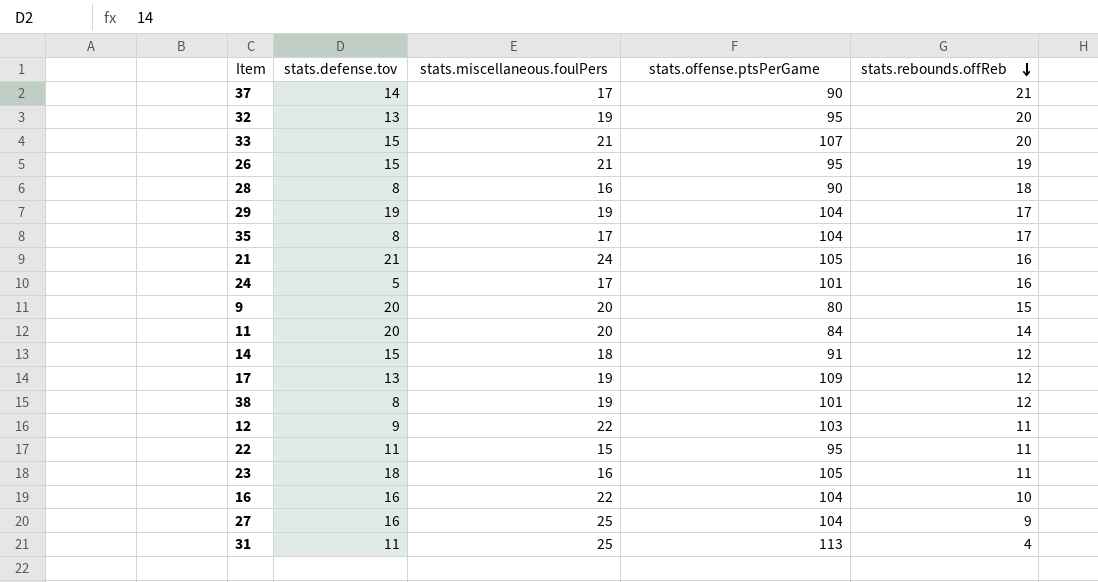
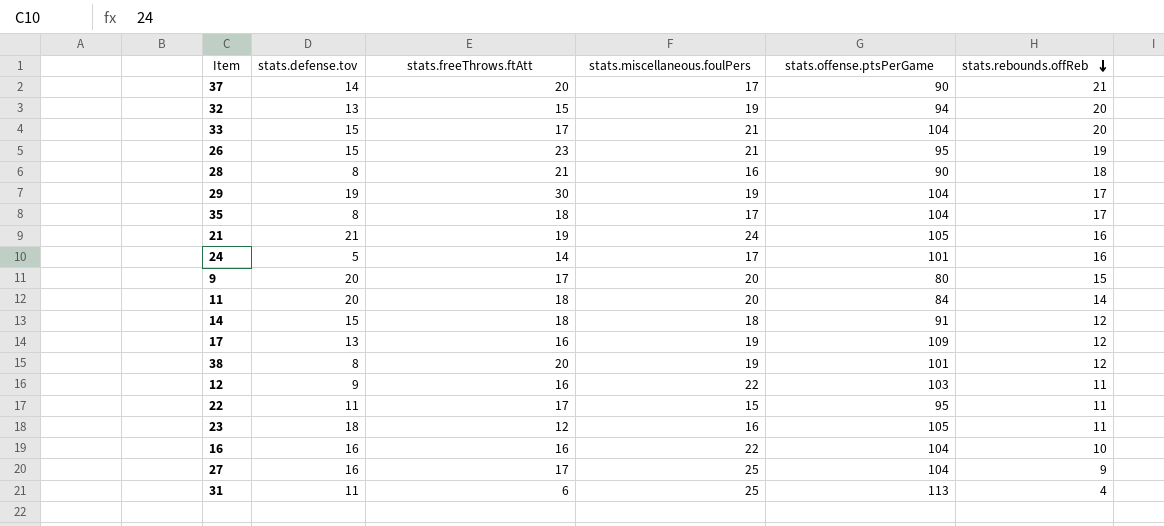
column stats.freeThrows.ftAtt | position: none -> 3
32 | stats.offense.ptsPerGame: 95 -> 94
33 | stats.offense.ptsPerGame: 107 -> 104

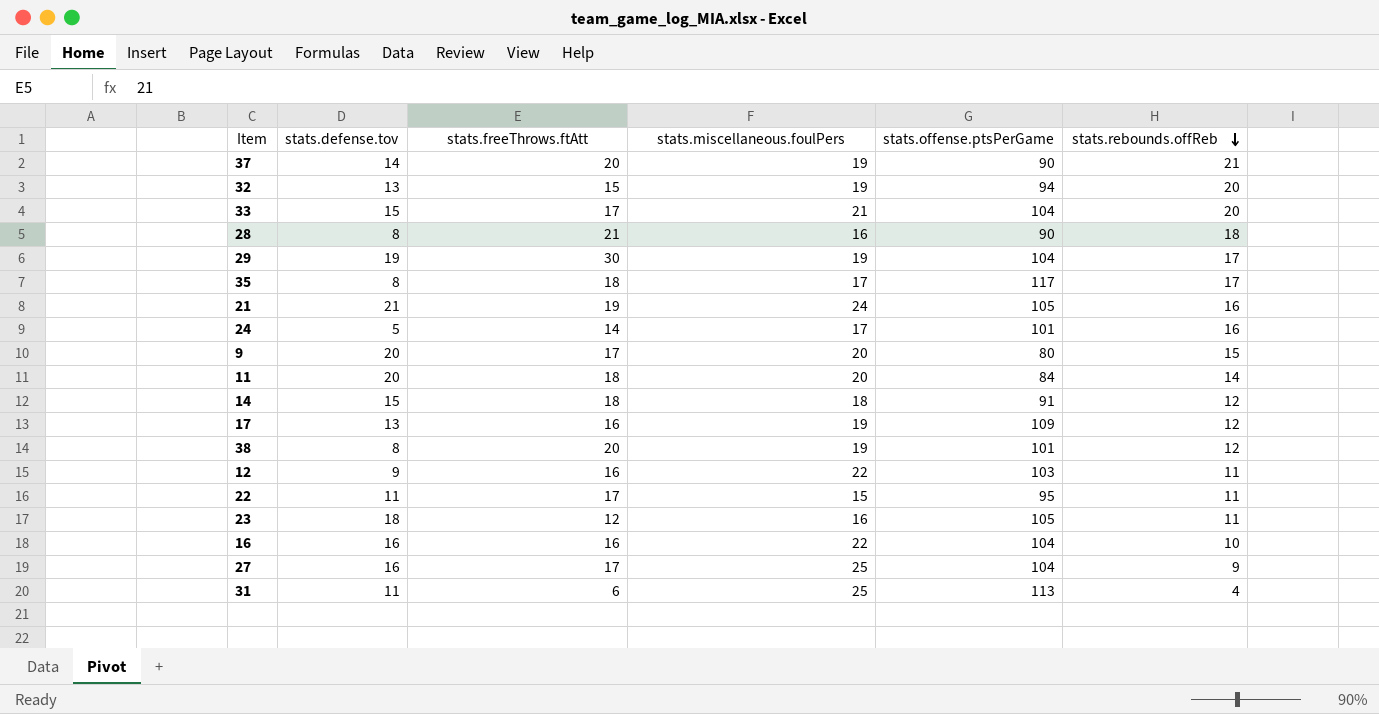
row 26: 15 | 23 | 21 | 95 | 19 -> none
37 | stats.miscellaneous.foulPers: 17 -> 19
35 | stats.offense.ptsPerGame: 104 -> 117

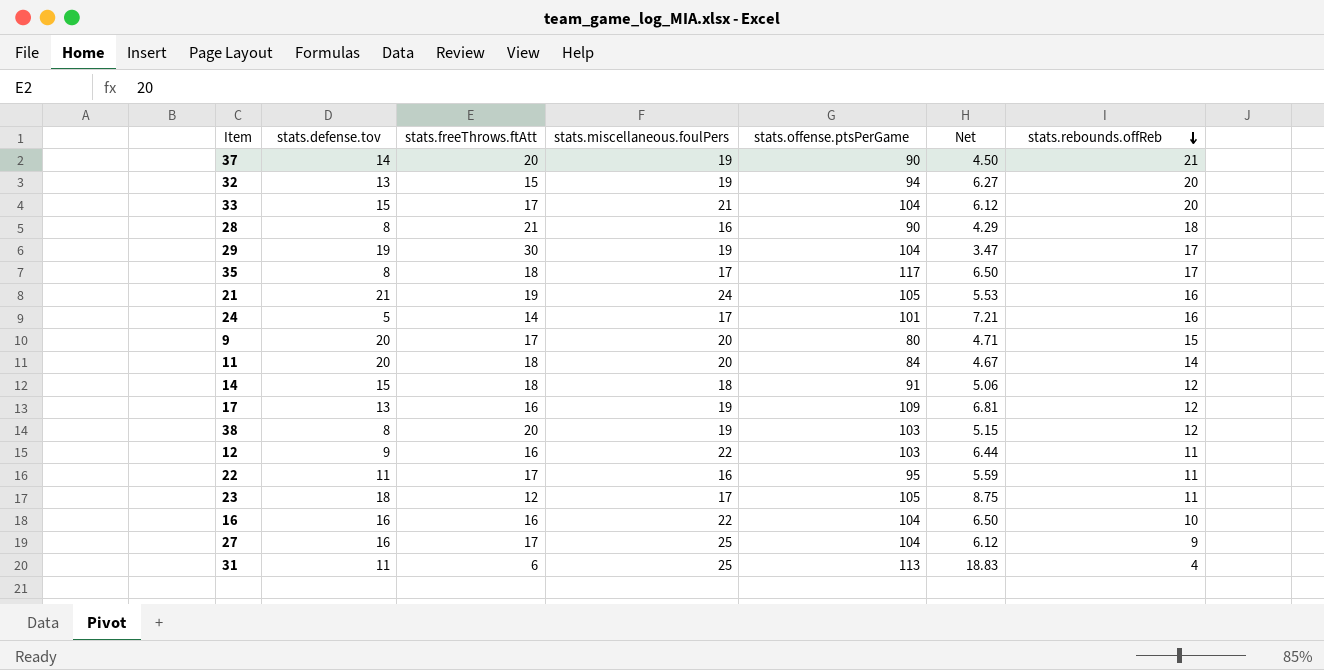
column Net | formula: none -> [stats.offense.ptsPerGame] / [stats.freeThrows.ftAtt]
38 | stats.offense.ptsPerGame: 101 -> 103
22 | stats.miscellaneous.foulPers: 15 -> 16
23 | stats.miscellaneous.foulPers: 16 -> 17

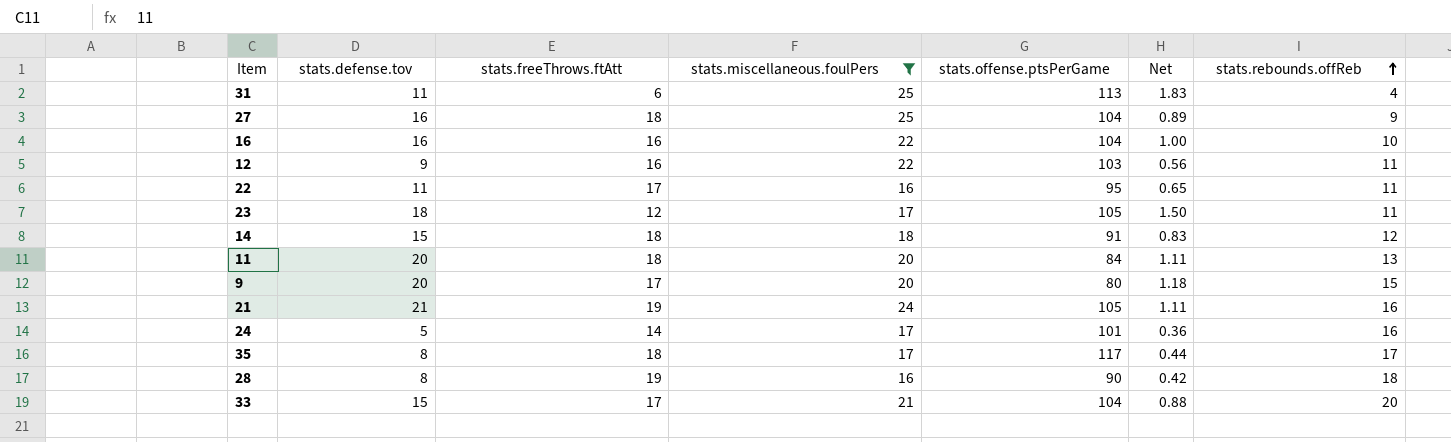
filter: none -> stats.miscellaneous.foulPers != 19
row order: stats.rebounds.offReb descending -> stats.rebounds.offReb ascending
column Net | formula: [stats.offense.ptsPerGame] / [stats.freeThrows.ftAtt] -> [stats.defense.tov] / [stats.freeThrows.ftAtt]
27 | stats.freeThrows.ftAtt: 17 -> 18
11 | stats.rebounds.offReb: 14 -> 13
28 | stats.freeThrows.ftAtt: 21 -> 19

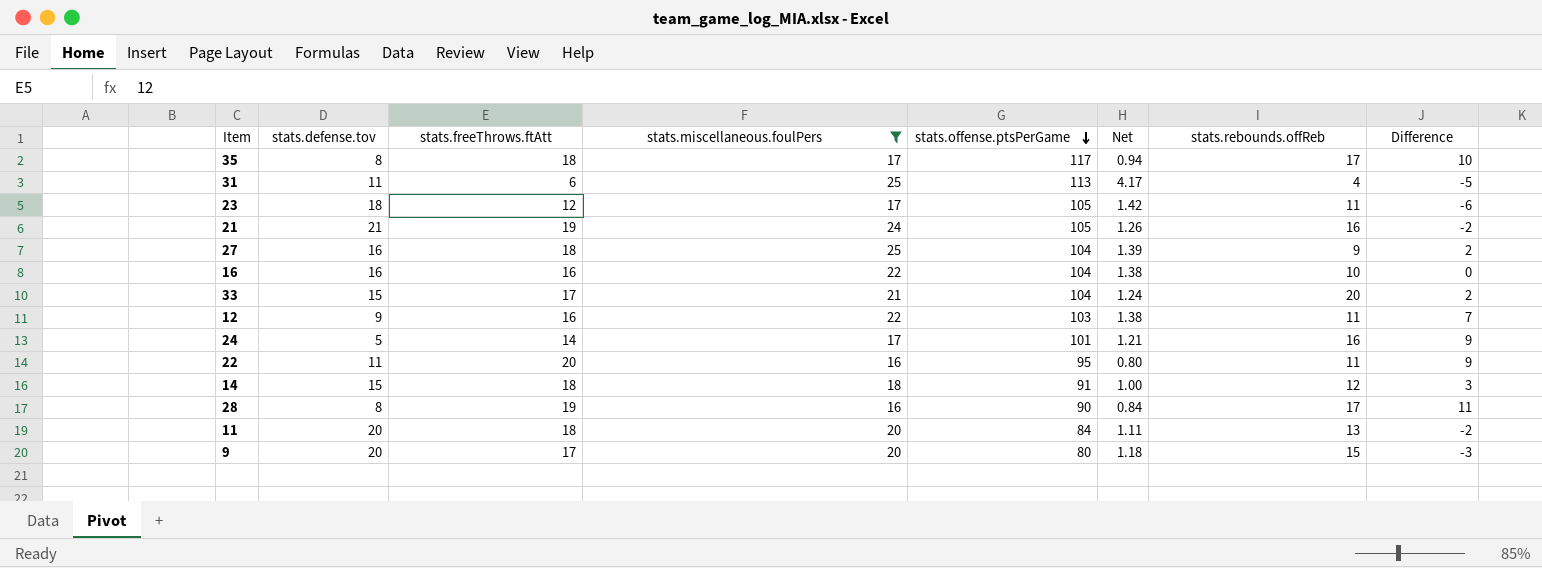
row order: stats.rebounds.offReb ascending -> stats.offense.ptsPerGame descending
column Net | formula: [stats.defense.tov] / [stats.freeThrows.ftAtt] -> [stats.miscellaneous.foulPers] / [stats.freeThrows.ftAtt]
column Difference | formula: none -> [stats.freeThrows.ftAtt] - [stats.defense.tov]
22 | stats.freeThrows.ftAtt: 17 -> 20
28 | stats.rebounds.offReb: 18 -> 17

